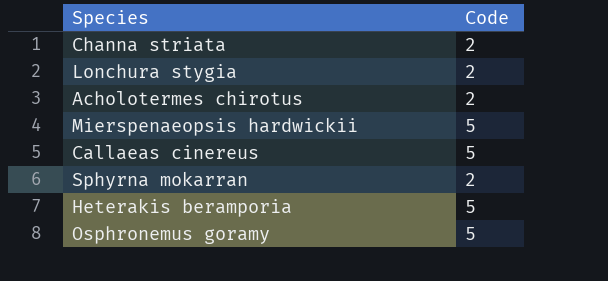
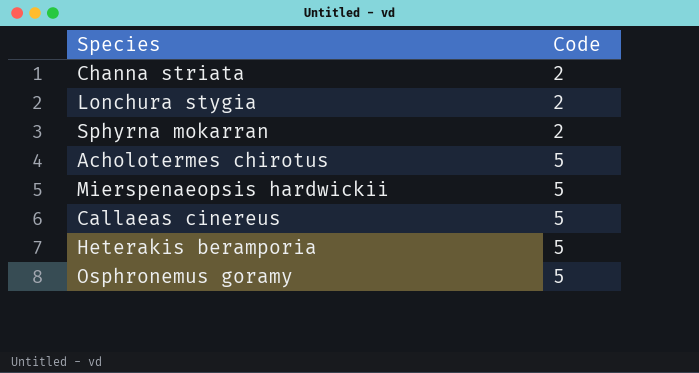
row order: none -> Code ascending
Acholotermes chirotus | Code: 2 -> 5

